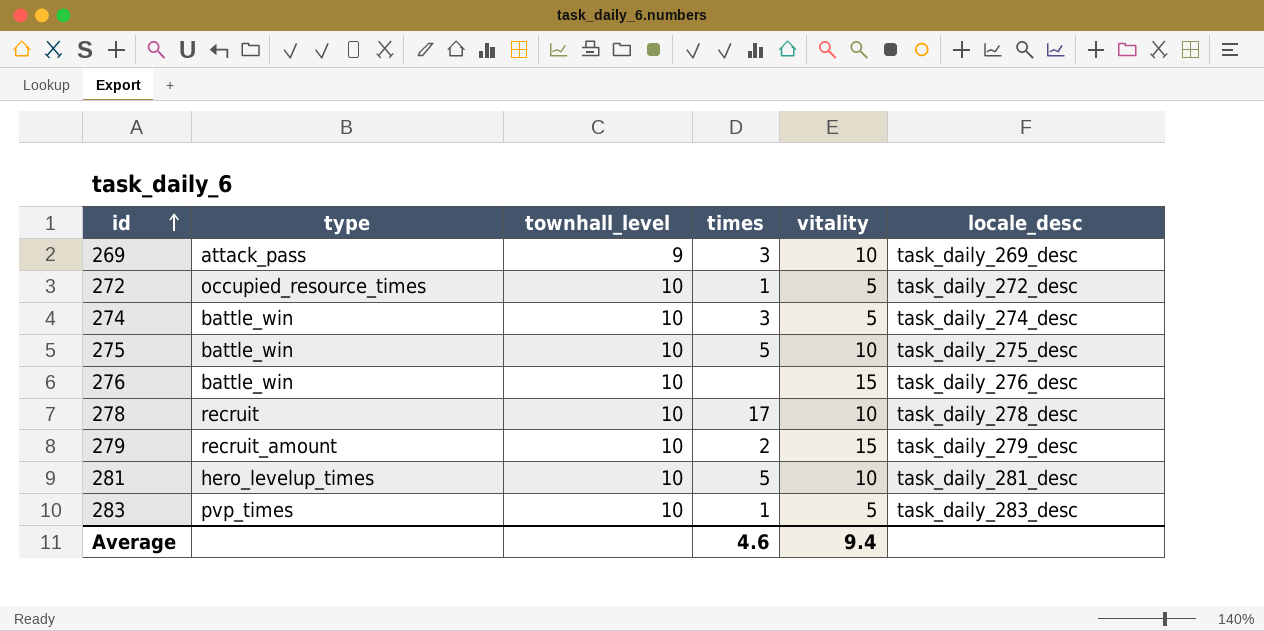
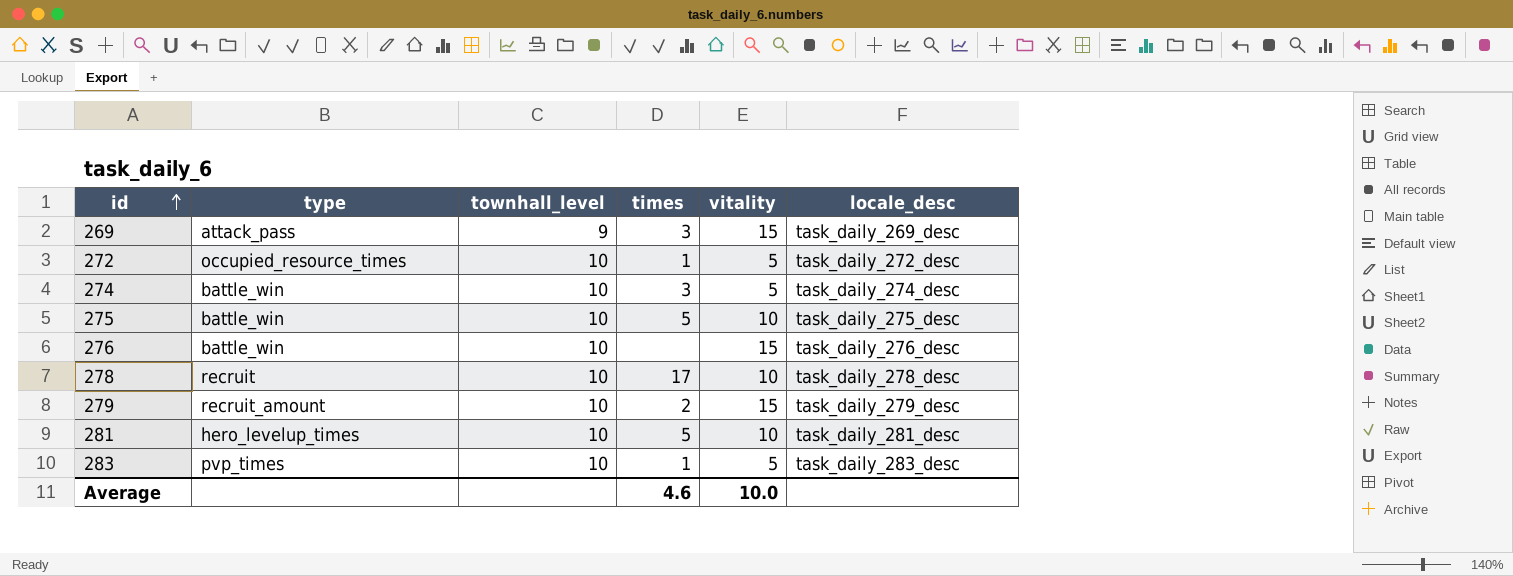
269 | vitality: 10 -> 15
Average | vitality: 9.4 -> 10.0

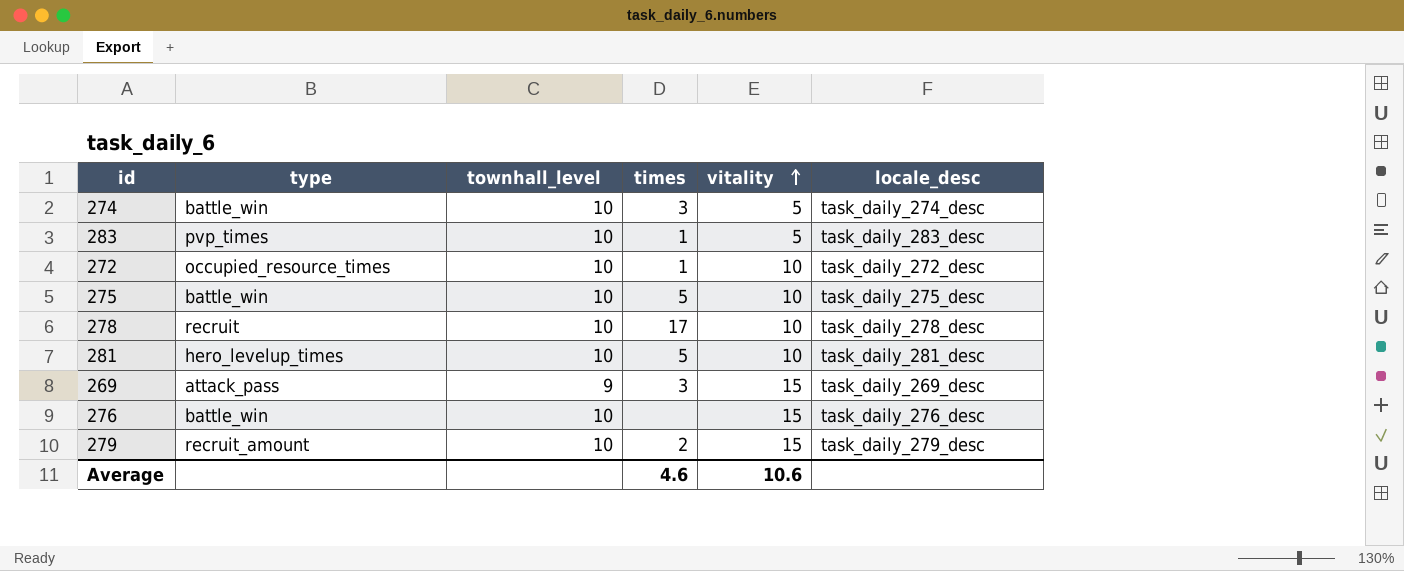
row order: id ascending -> vitality ascending
272 | vitality: 5 -> 10
Average | vitality: 10.0 -> 10.6

